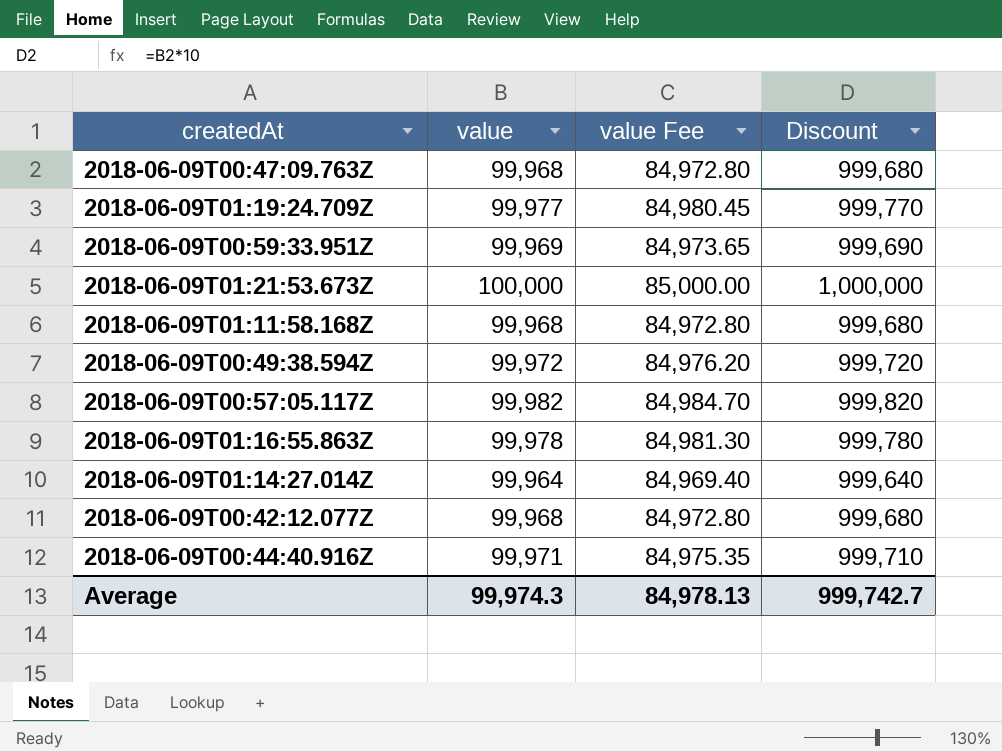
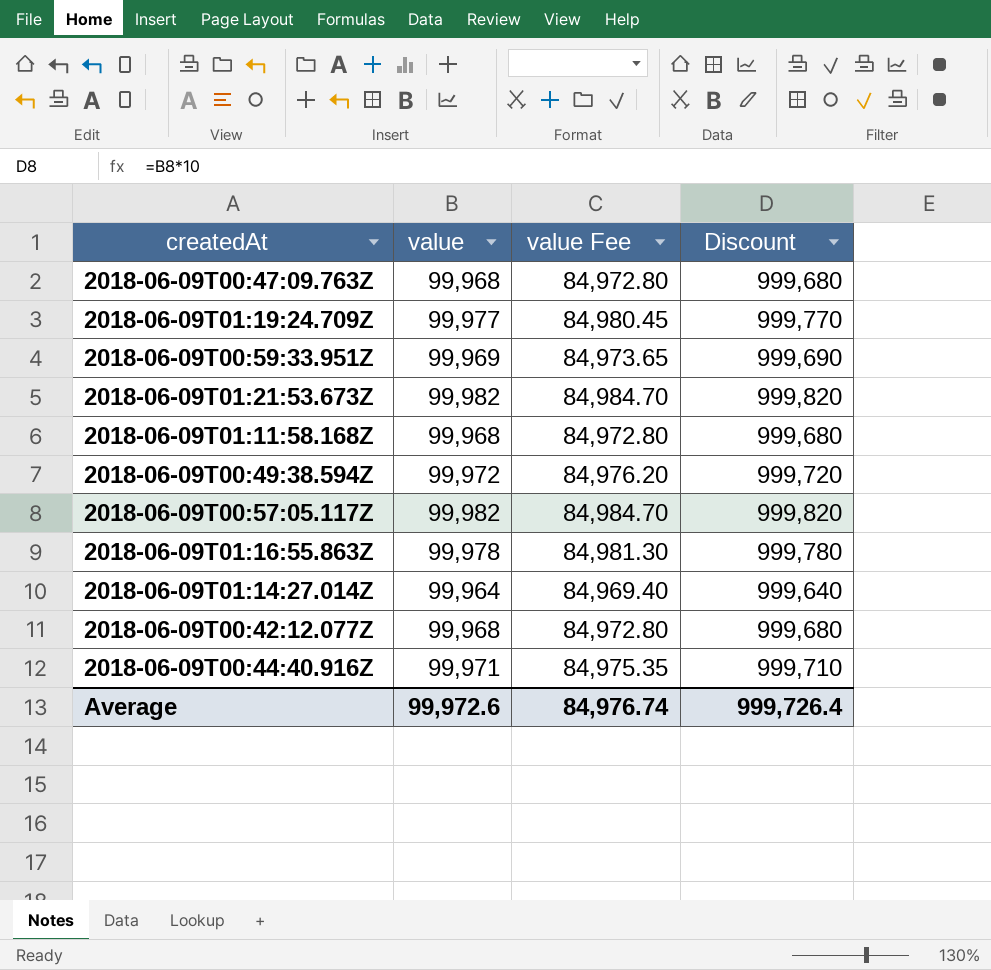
2018-06-09T01:21:53.673Z | value: 100,000 -> 99,982
2018-06-09T01:21:53.673Z | value Fee: 85,000.00 -> 84,984.70
2018-06-09T01:21:53.673Z | Discount: 1,000,000 -> 999,820
Average | value: 99,974.3 -> 99,972.6
Average | value Fee: 84,978.13 -> 84,976.74
Average | Discount: 999,742.7 -> 999,726.4

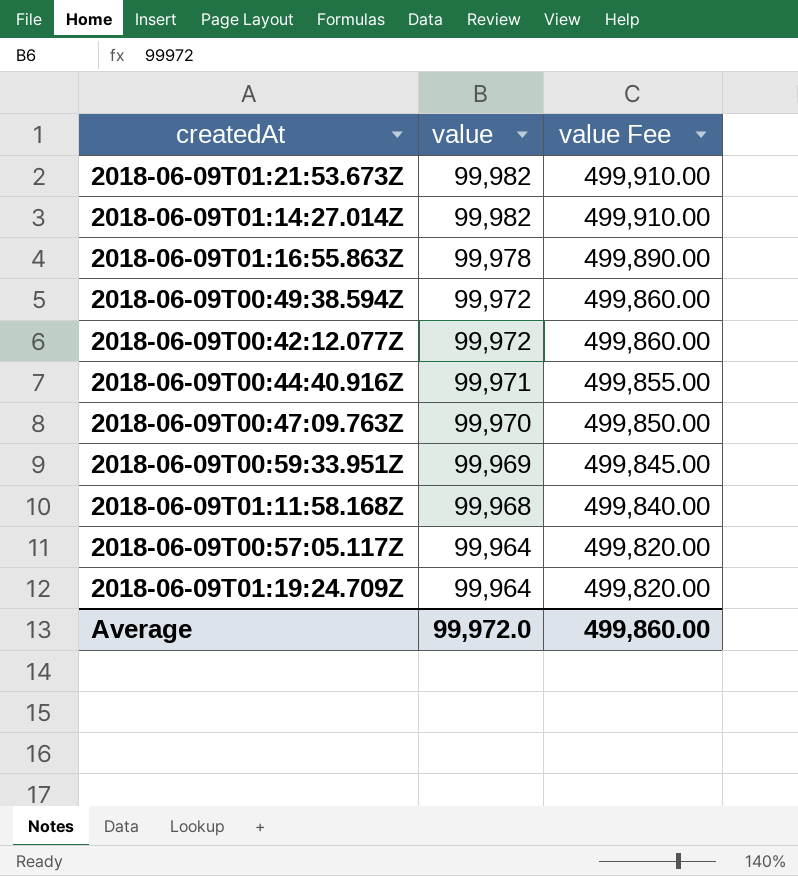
row order: none -> value descending
column Discount | formula: [value] * 10 -> none
column value Fee | formula: [value] * 0.85 -> [value] * 5
2018-06-09T01:14:27.014Z | value: 99,964 -> 99,982
2018-06-09T00:42:12.077Z | value: 99,968 -> 99,972
2018-06-09T00:47:09.763Z | value: 99,968 -> 99,970
2018-06-09T00:57:05.117Z | value: 99,982 -> 99,964
2018-06-09T01:19:24.709Z | value: 99,977 -> 99,964
Average | value: 99,972.6 -> 99,972.0
Average | value Fee: 84,976.74 -> 499,860.00

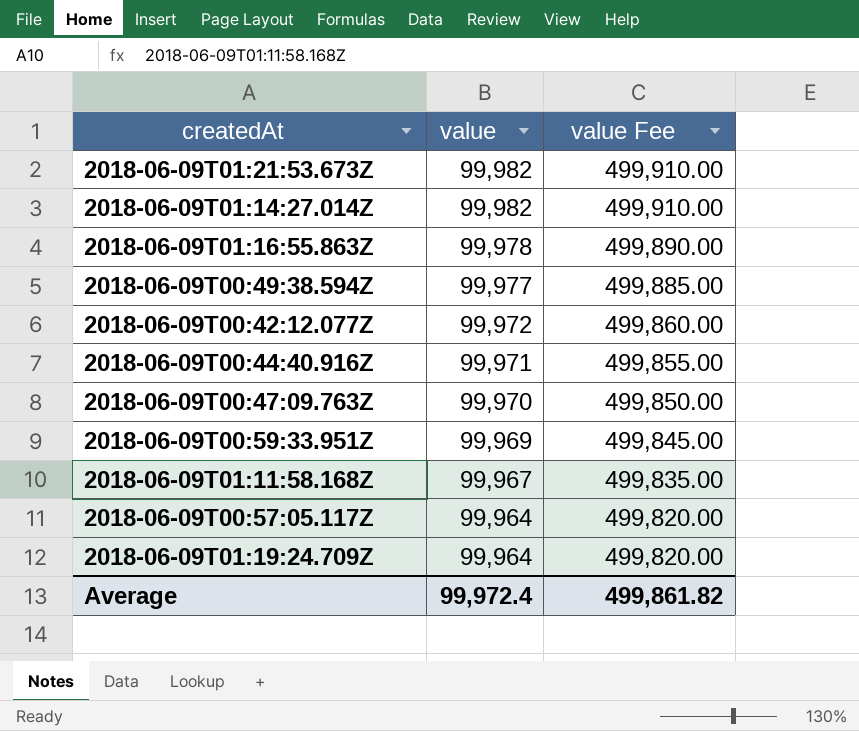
2018-06-09T00:49:38.594Z | value: 99,972 -> 99,977
2018-06-09T00:49:38.594Z | value Fee: 499,860.00 -> 499,885.00
2018-06-09T01:11:58.168Z | value: 99,968 -> 99,967
2018-06-09T01:11:58.168Z | value Fee: 499,840.00 -> 499,835.00
Average | value: 99,972.0 -> 99,972.4
Average | value Fee: 499,860.00 -> 499,861.82

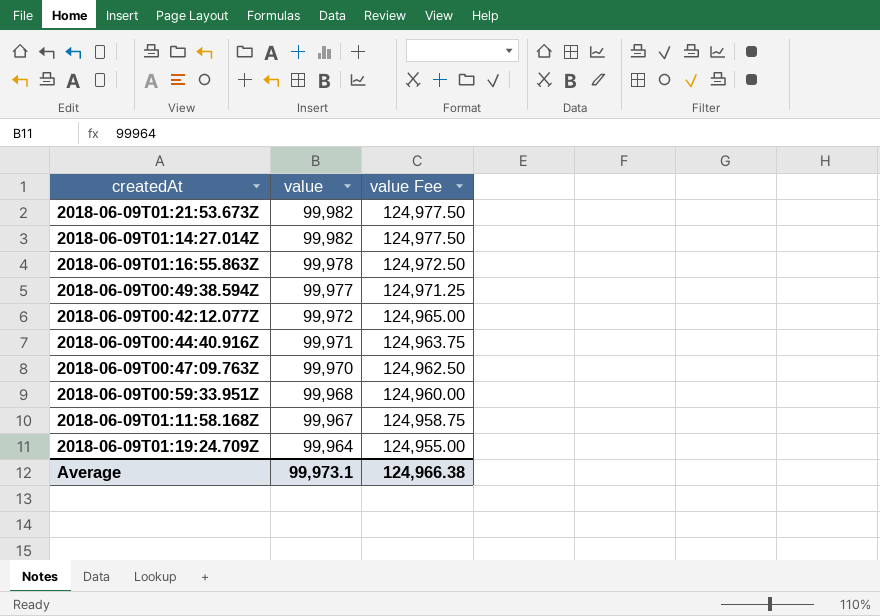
column value Fee | formula: [value] * 5 -> [value] * 1.25
row 2018-06-09T00:57:05.117Z: 99,964 | 499,820.00 -> none
2018-06-09T00:59:33.951Z | value: 99,969 -> 99,968
Average | value: 99,972.4 -> 99,973.1
Average | value Fee: 499,861.82 -> 124,966.38

